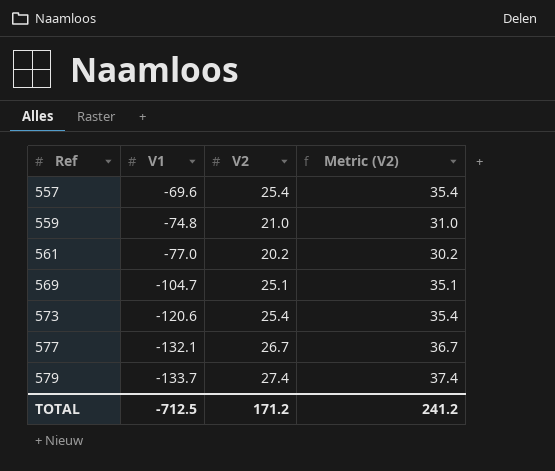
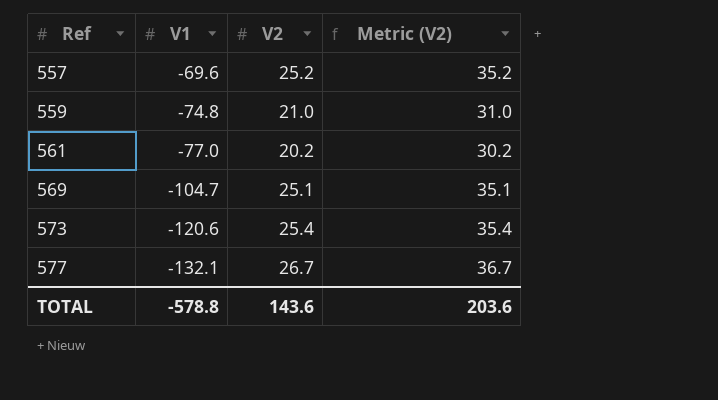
row 579: -133.7 | 27.4 | 37.4 -> none
557 | V2: 25.4 -> 25.2
557 | Metric (V2): 35.4 -> 35.2
TOTAL | V1: -712.5 -> -578.8
TOTAL | V2: 171.2 -> 143.6
TOTAL | Metric (V2): 241.2 -> 203.6

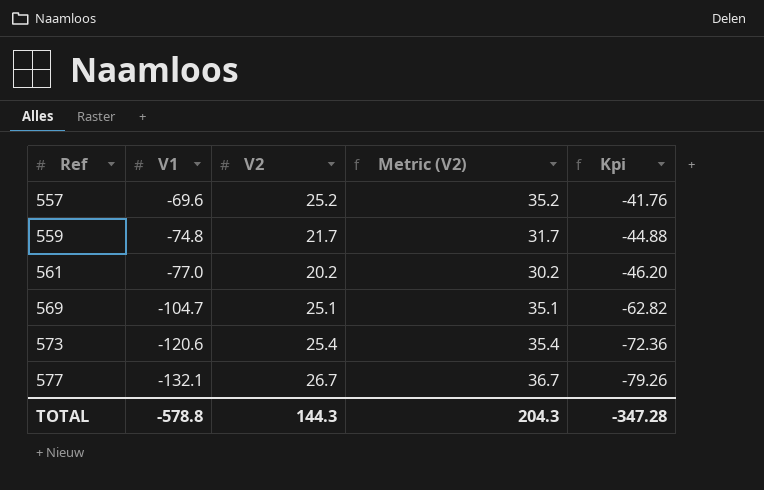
column Kpi | formula: none -> [V1] * 0.6
559 | V2: 21.0 -> 21.7
559 | Metric (V2): 31.0 -> 31.7
TOTAL | V2: 143.6 -> 144.3
TOTAL | Metric (V2): 203.6 -> 204.3

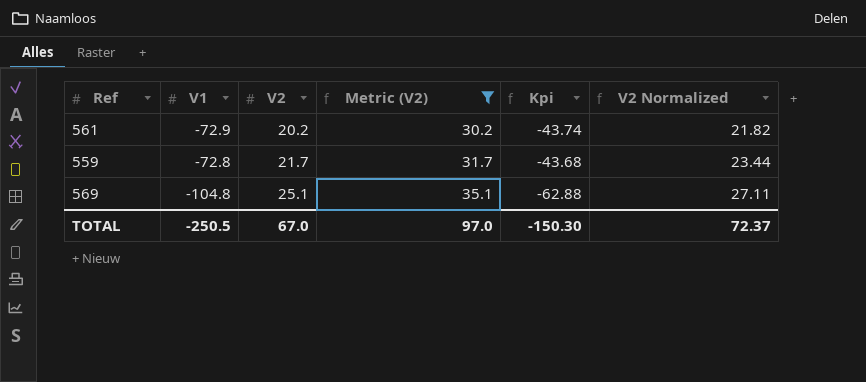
filter: none -> Metric (V2) <= 35.1
row order: Ref ascending -> V2 ascending
column V2 Normalized | formula: none -> [V2] * 1.08
561 | V1: -77.0 -> -72.9
561 | Kpi: -46.20 -> -43.74
559 | V1: -74.8 -> -72.8
559 | Kpi: -44.88 -> -43.68
569 | V1: -104.7 -> -104.8
569 | Kpi: -62.82 -> -62.88
TOTAL | V1: -578.8 -> -250.5
TOTAL | V2: 144.3 -> 67.0
TOTAL | Metric (V2): 204.3 -> 97.0
TOTAL | Kpi: -347.28 -> -150.30

